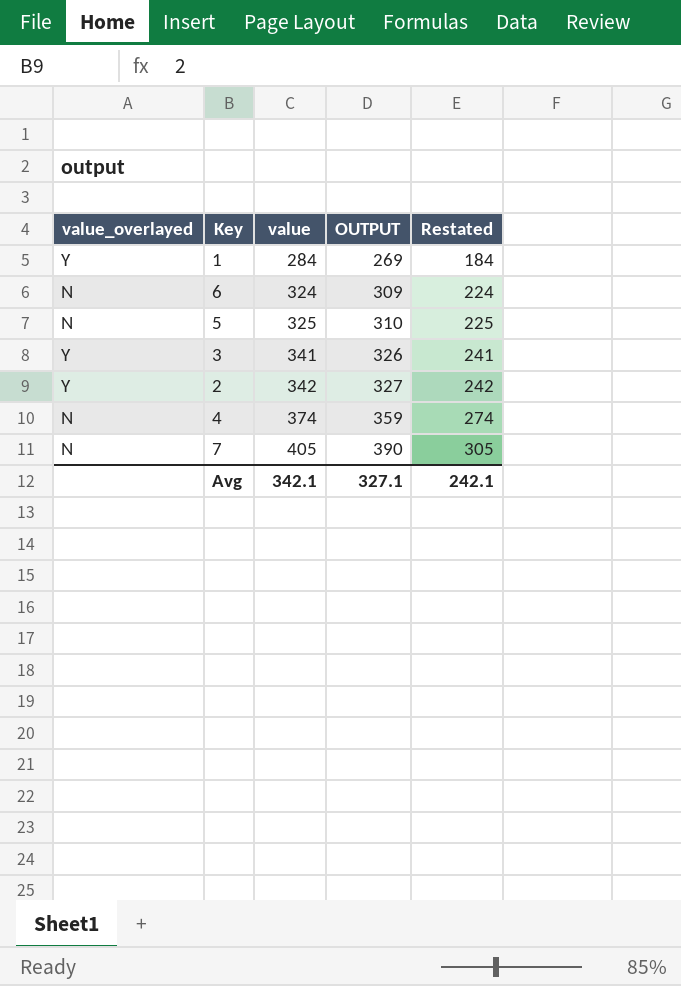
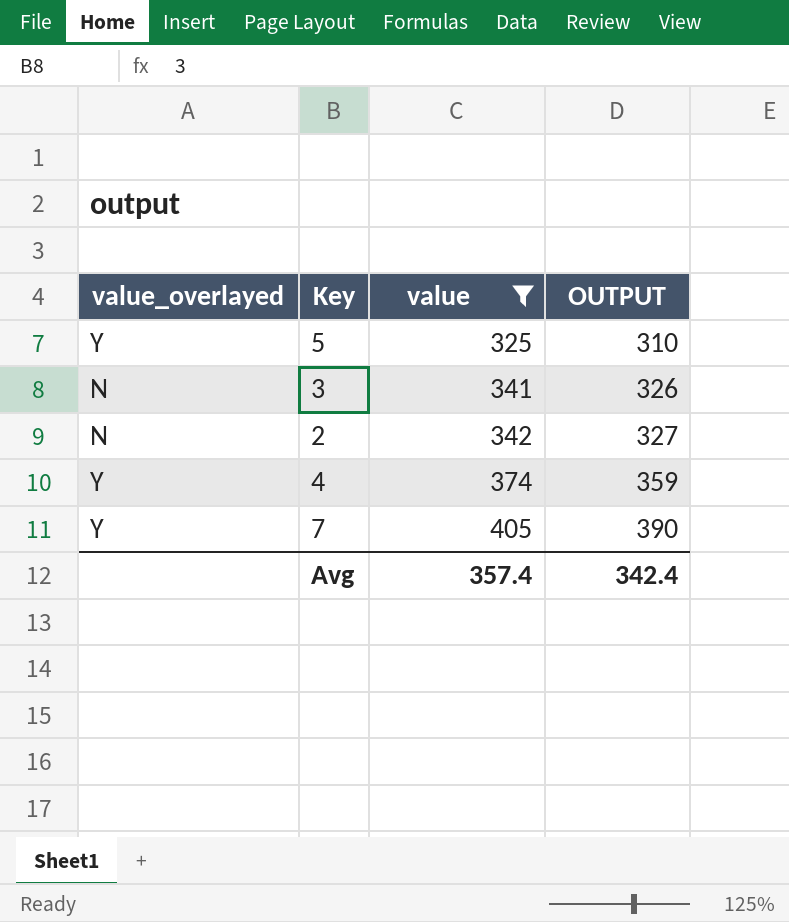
filter: none -> value >= 325
column Restated | formula: [value] - 100 -> none
5 | value_overlayed: N -> Y
3 | value_overlayed: Y -> N
2 | value_overlayed: Y -> N
4 | value_overlayed: N -> Y
7 | value_overlayed: N -> Y
Avg | value: 342.1 -> 357.4
Avg | OUTPUT: 327.1 -> 342.4

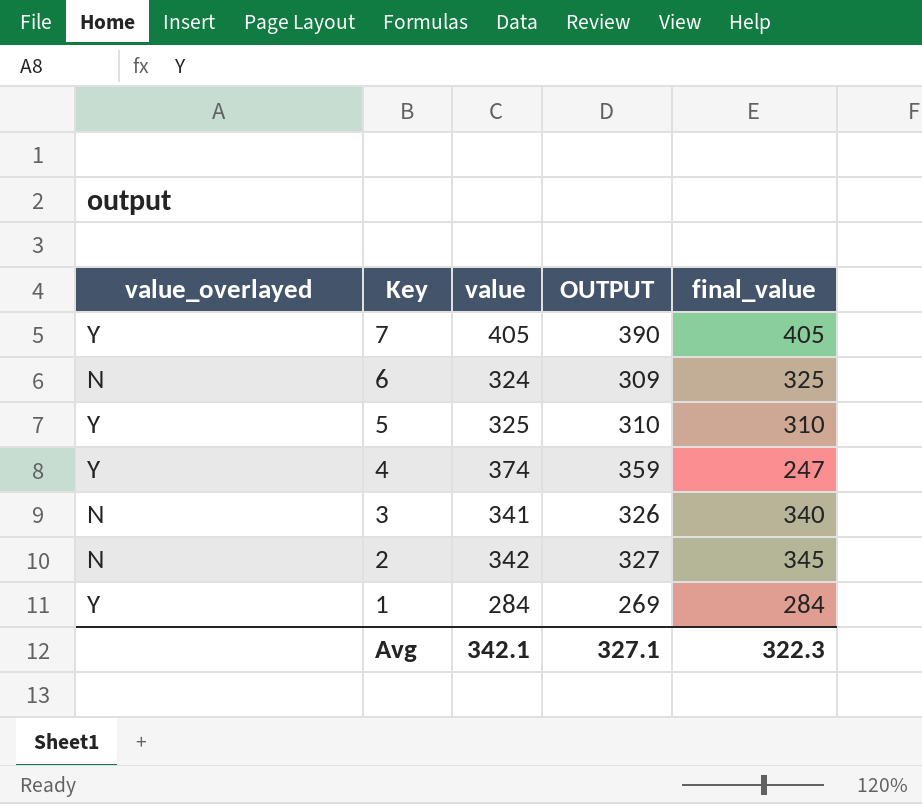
filter: value >= 325 -> none
row order: value ascending -> Key descending
column final_value | position: none -> 5
Avg | value: 357.4 -> 342.1
Avg | OUTPUT: 342.4 -> 327.1

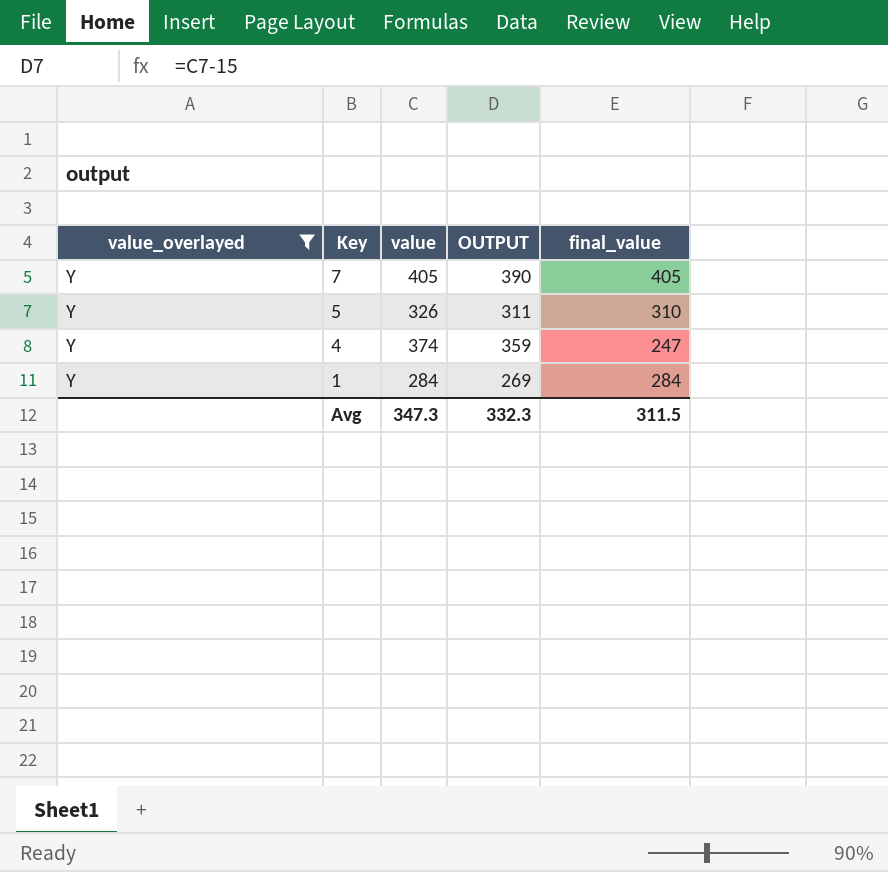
filter: none -> value_overlayed = Y
5 | value: 325 -> 326
5 | OUTPUT: 310 -> 311
Avg | value: 342.1 -> 347.3
Avg | OUTPUT: 327.1 -> 332.3
Avg | final_value: 322.3 -> 311.5

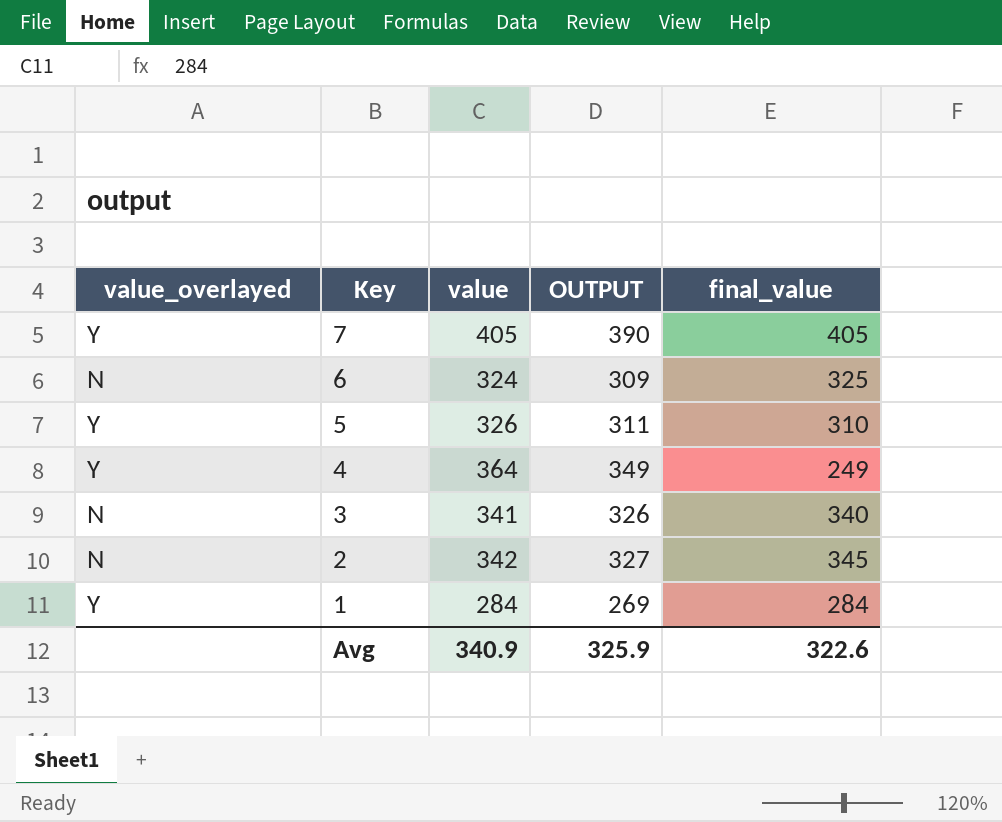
filter: value_overlayed = Y -> none
4 | value: 374 -> 364
4 | OUTPUT: 359 -> 349
4 | final_value: 247 -> 249
Avg | value: 347.3 -> 340.9
Avg | OUTPUT: 332.3 -> 325.9
Avg | final_value: 311.5 -> 322.6

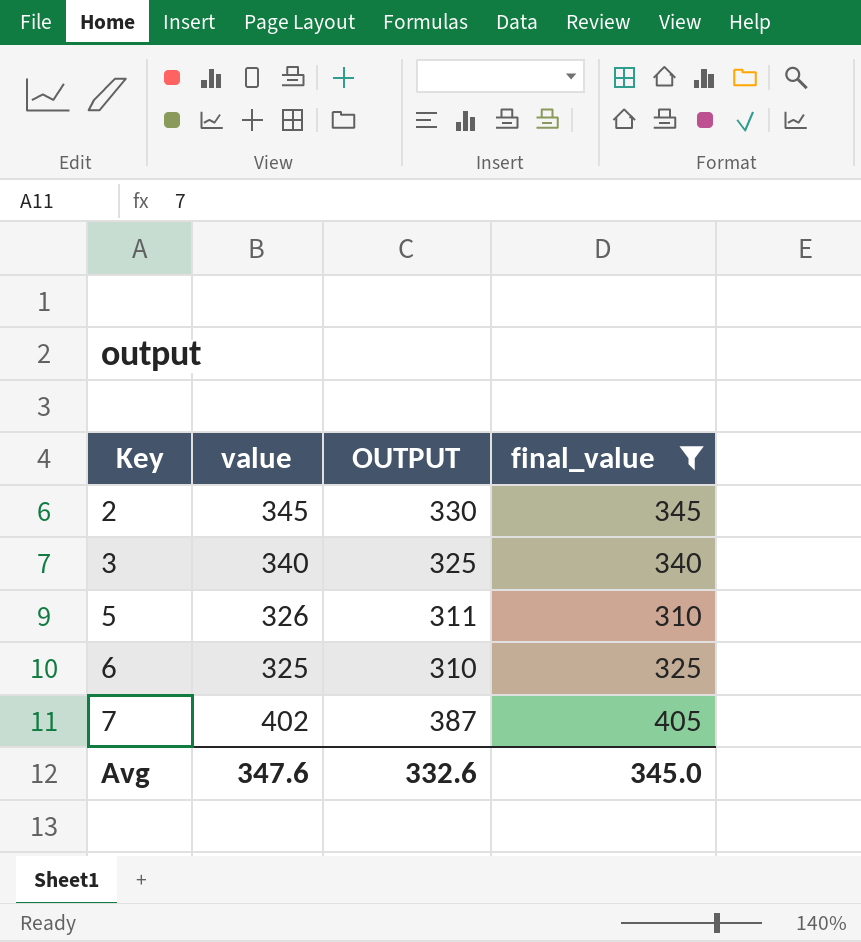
filter: none -> final_value >= 310
row order: Key descending -> Key ascending
column value_overlayed | position: 1 -> none
2 | value: 342 -> 345
2 | OUTPUT: 327 -> 330
3 | value: 341 -> 340
3 | OUTPUT: 326 -> 325
6 | value: 324 -> 325
6 | OUTPUT: 309 -> 310
7 | value: 405 -> 402
7 | OUTPUT: 390 -> 387
Avg | value: 340.9 -> 347.6
Avg | OUTPUT: 325.9 -> 332.6
Avg | final_value: 322.6 -> 345.0

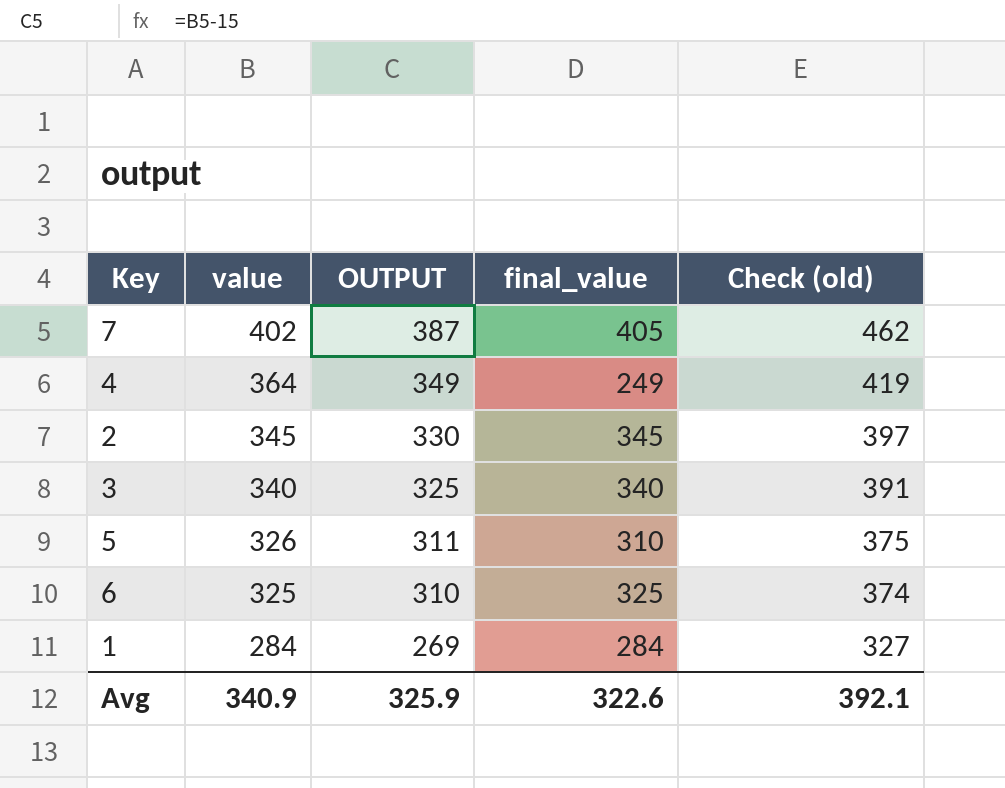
filter: final_value >= 310 -> none
row order: Key ascending -> value descending
column Check (old) | formula: none -> [value] * 1.15
Avg | value: 347.6 -> 340.9
Avg | OUTPUT: 332.6 -> 325.9
Avg | final_value: 345.0 -> 322.6

